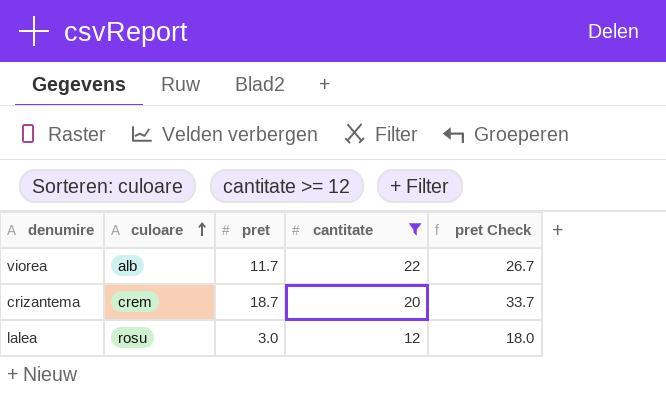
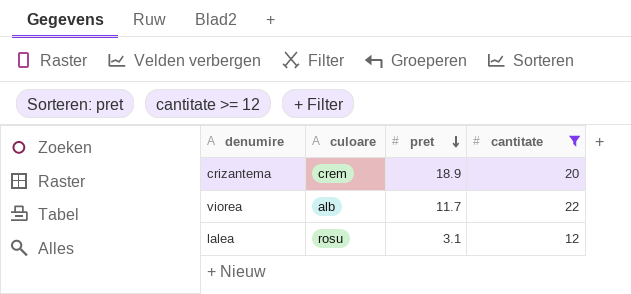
row order: culoare ascending -> pret descending
column pret Check | formula: [pret] + 15 -> none
crizantema | pret: 18.7 -> 18.9
lalea | pret: 3.0 -> 3.1

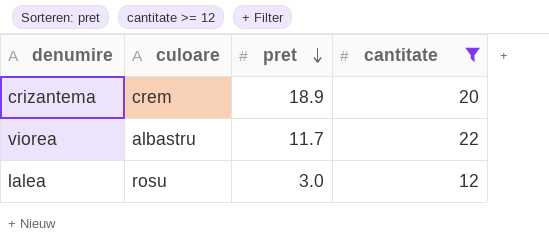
viorea | culoare: alb -> albastru
lalea | pret: 3.1 -> 3.0

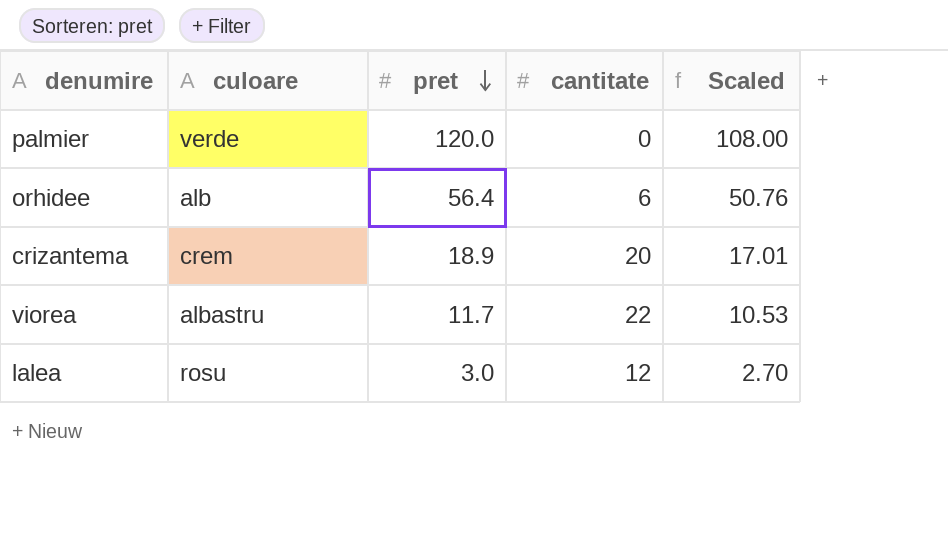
filter: cantitate >= 12 -> none
column Scaled | formula: none -> [pret] * 0.9

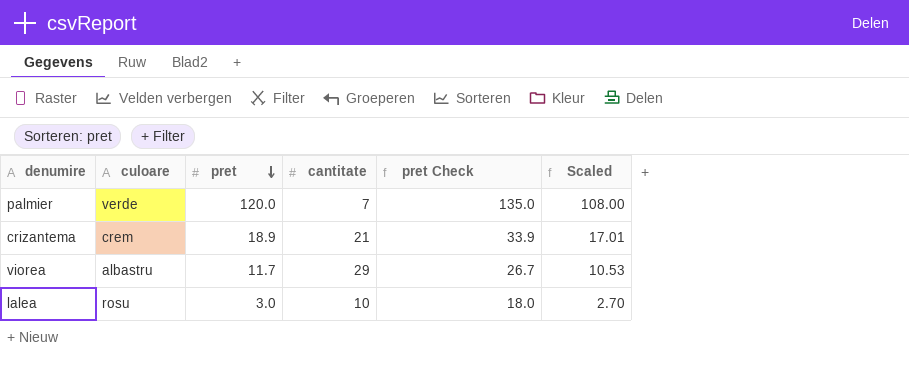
column pret Check | formula: none -> [pret] + 15
row orhidee: alb | 56.4 | 6 | 50.76 -> none
palmier | cantitate: 0 -> 7
crizantema | cantitate: 20 -> 21
viorea | cantitate: 22 -> 29
lalea | cantitate: 12 -> 10

